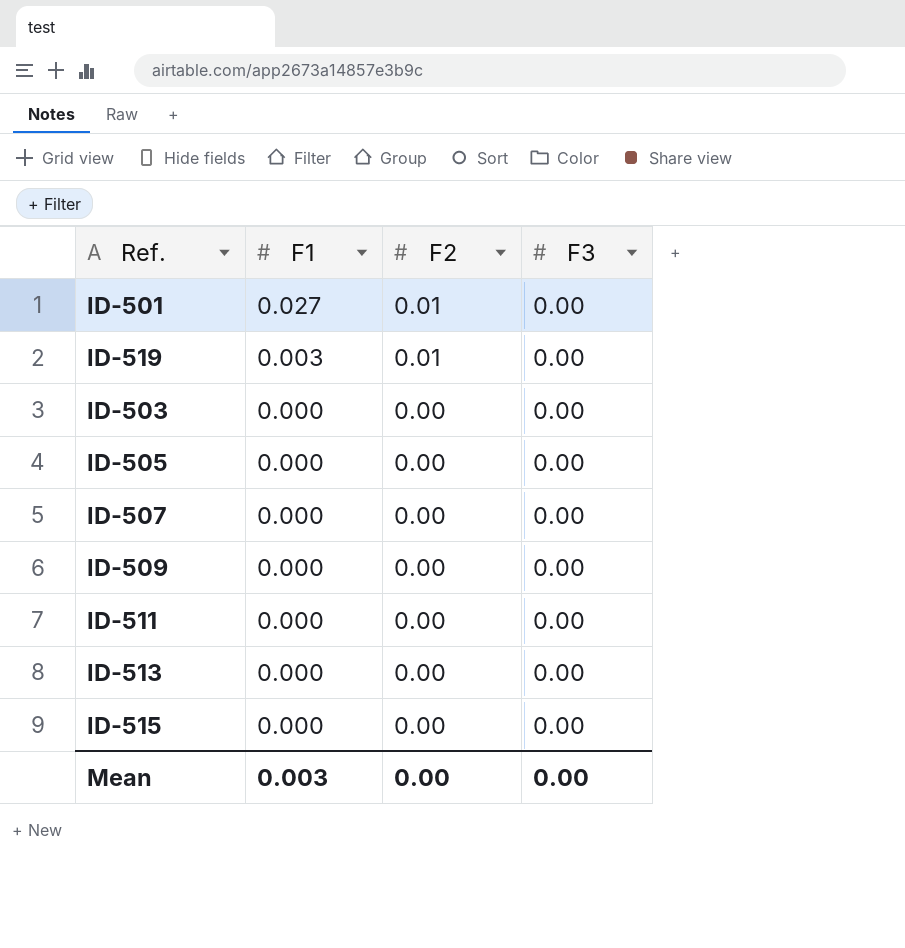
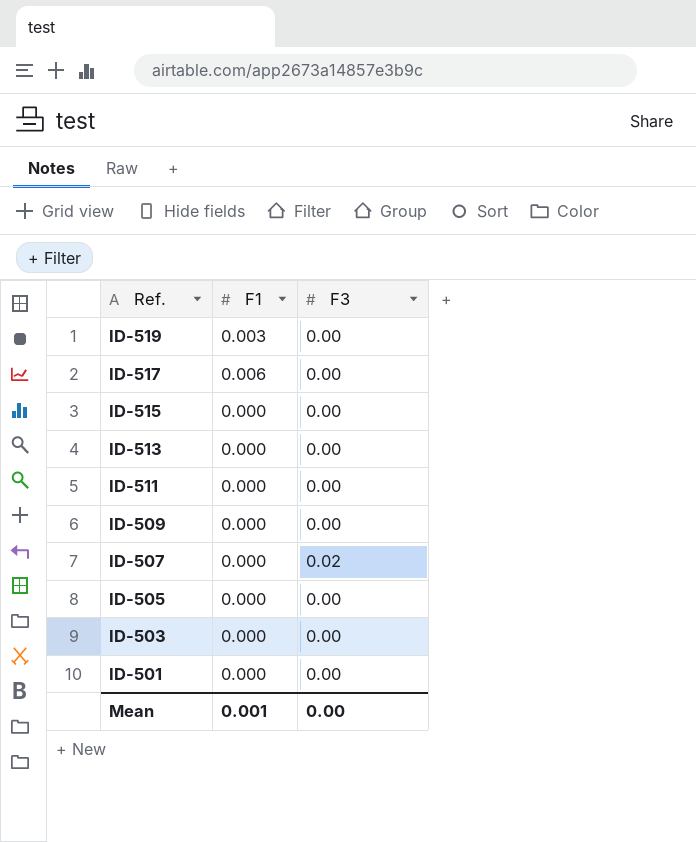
row order: F1 descending -> Ref. descending
column F2 | position: 3 -> none
row ID-517: none -> 0.006 | 0.00
ID-507 | F3: 0.00 -> 0.02
ID-501 | F1: 0.027 -> 0.000
Mean | F1: 0.003 -> 0.001

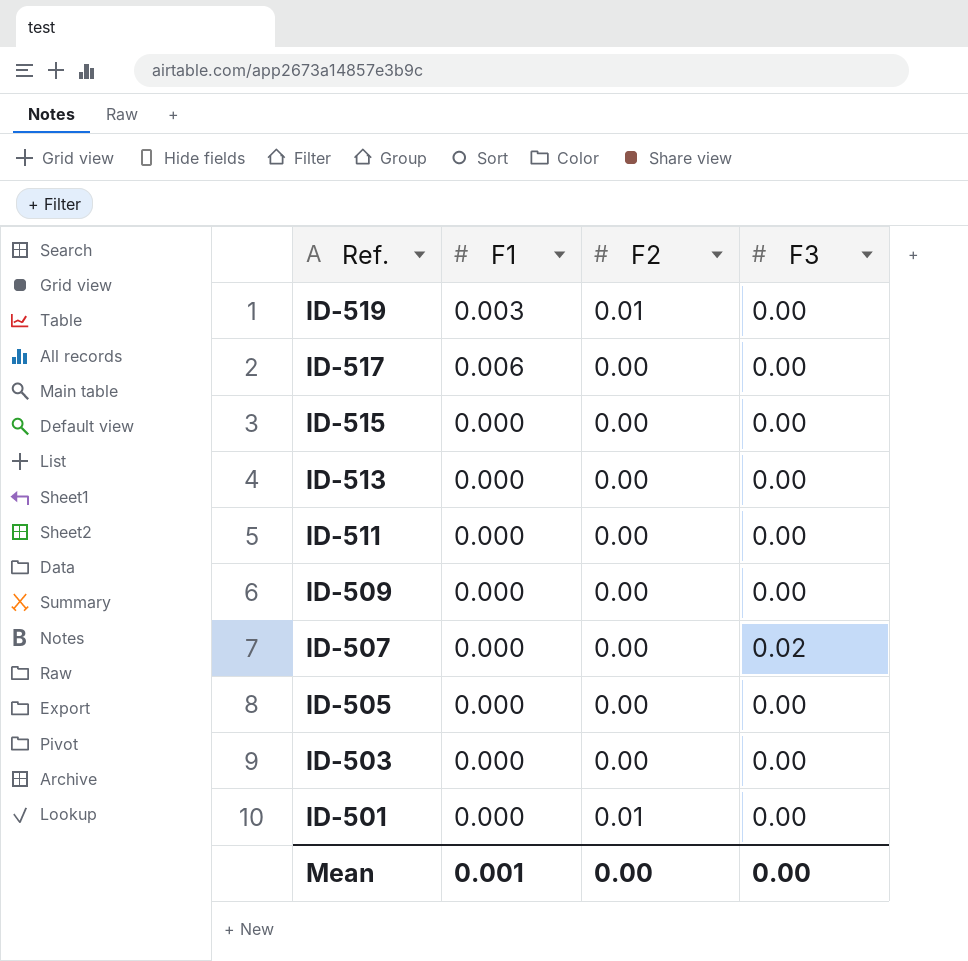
column F2 | position: none -> 3

